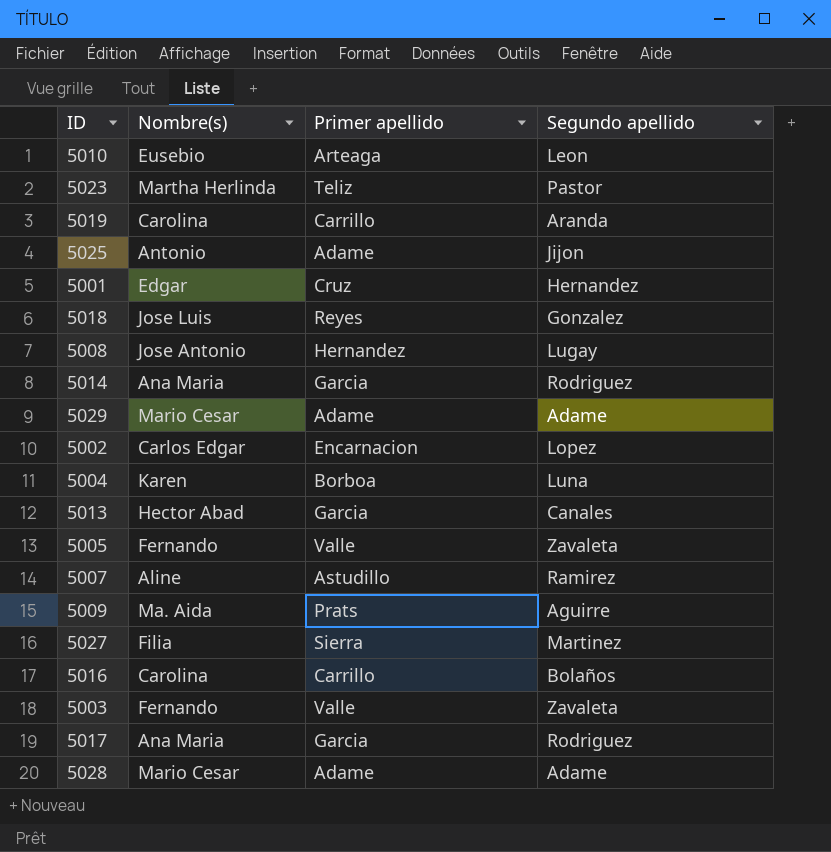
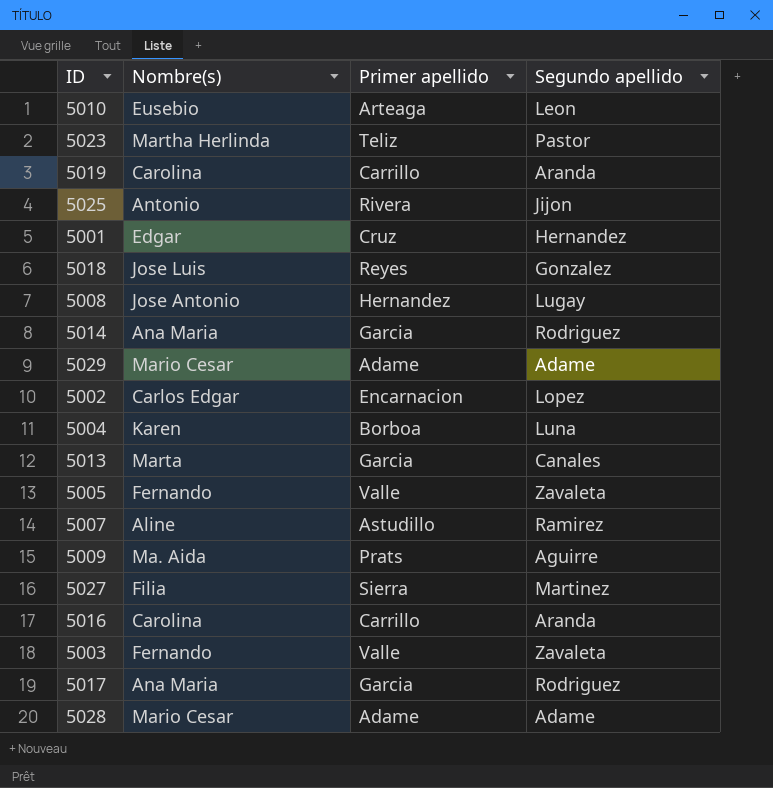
5025 | Primer apellido: Adame -> Rivera
5013 | Nombre(s): Hector Abad -> Marta
5016 | Segundo apellido: Bolaños -> Aranda

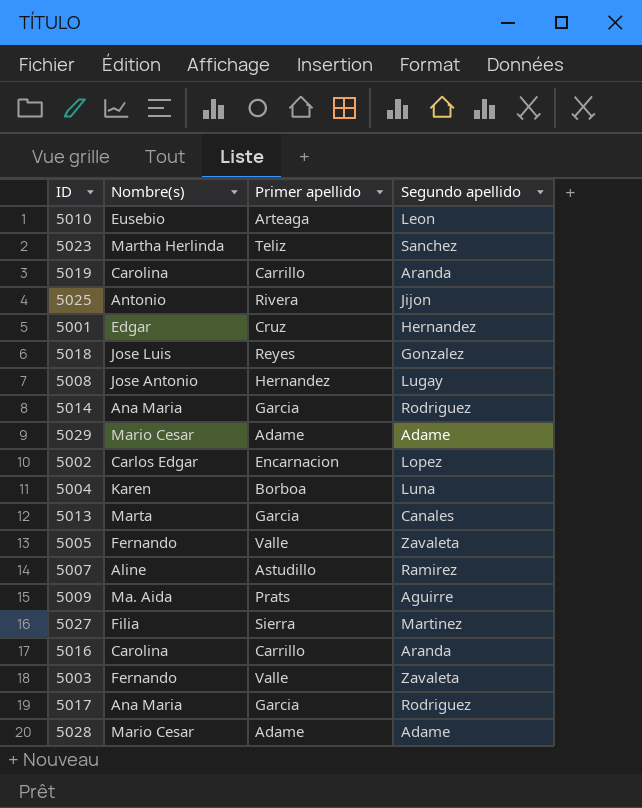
5023 | Segundo apellido: Pastor -> Sanchez

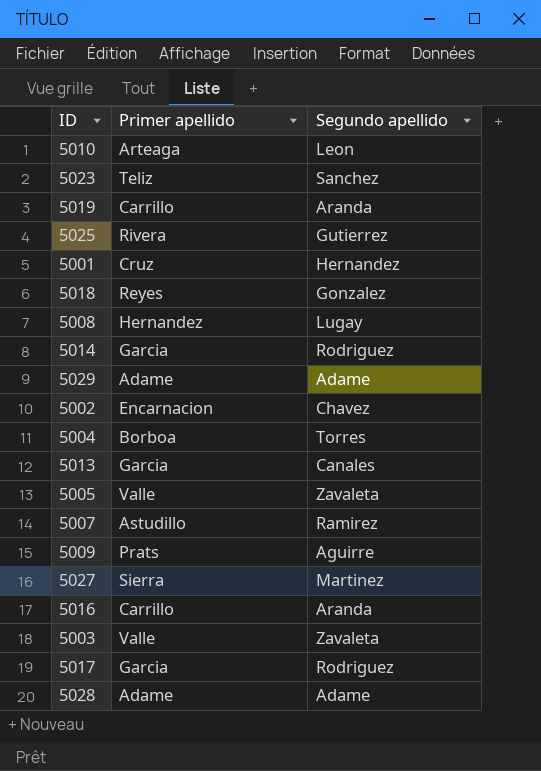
column Nombre(s) | position: 2 -> none
5025 | Segundo apellido: Jijon -> Gutierrez
5002 | Segundo apellido: Lopez -> Chavez
5004 | Segundo apellido: Luna -> Torres

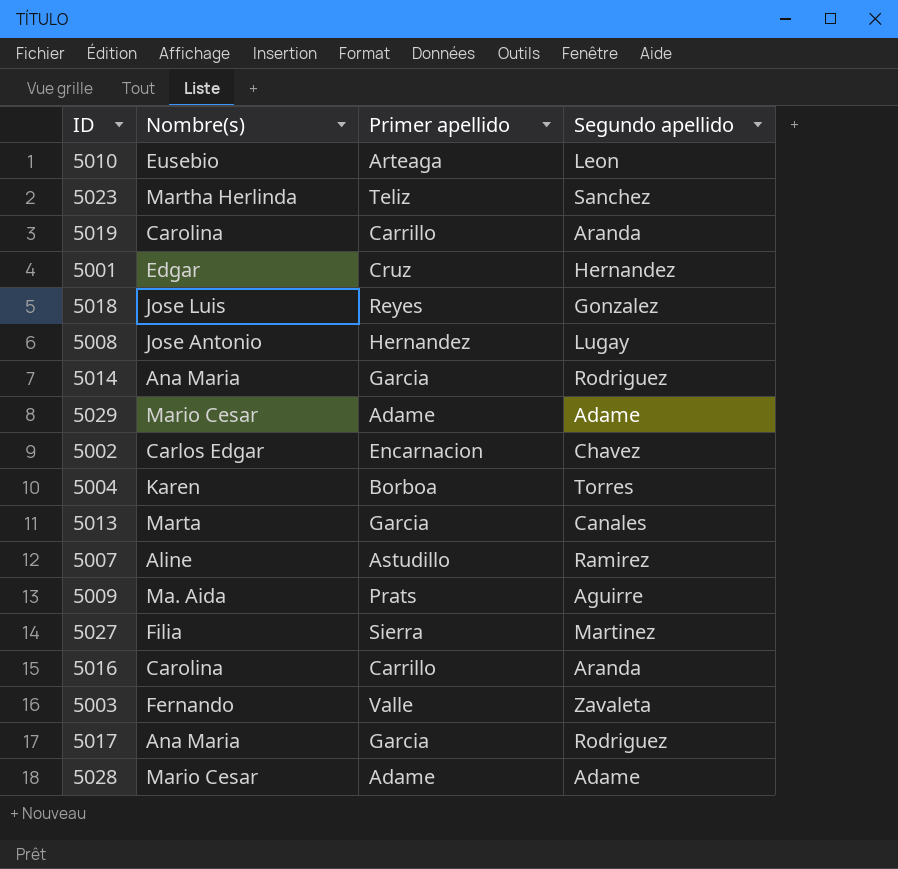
column Nombre(s) | position: none -> 2
row 5025: Rivera | Gutierrez -> none
row 5005: Valle | Zavaleta -> none

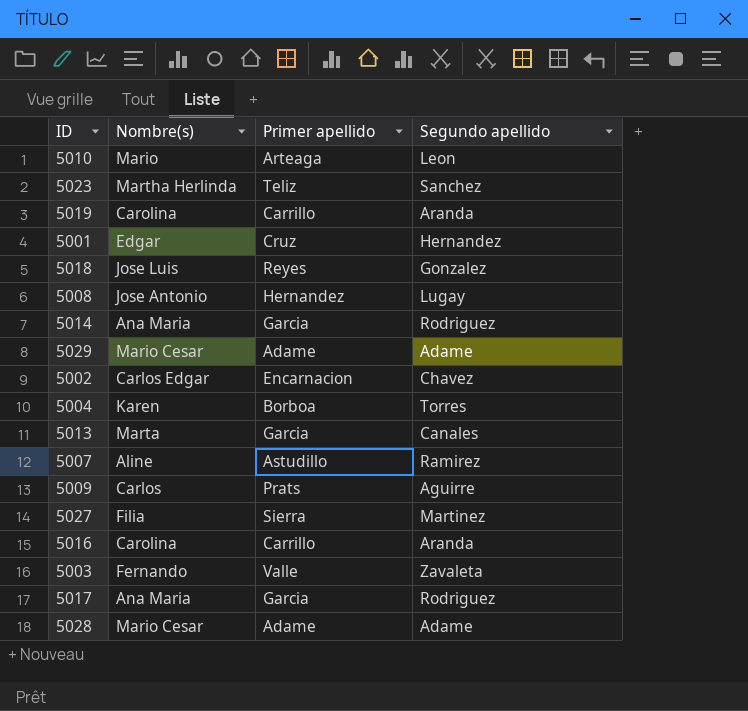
5010 | Nombre(s): Eusebio -> Mario
5009 | Nombre(s): Ma. Aida -> Carlos

